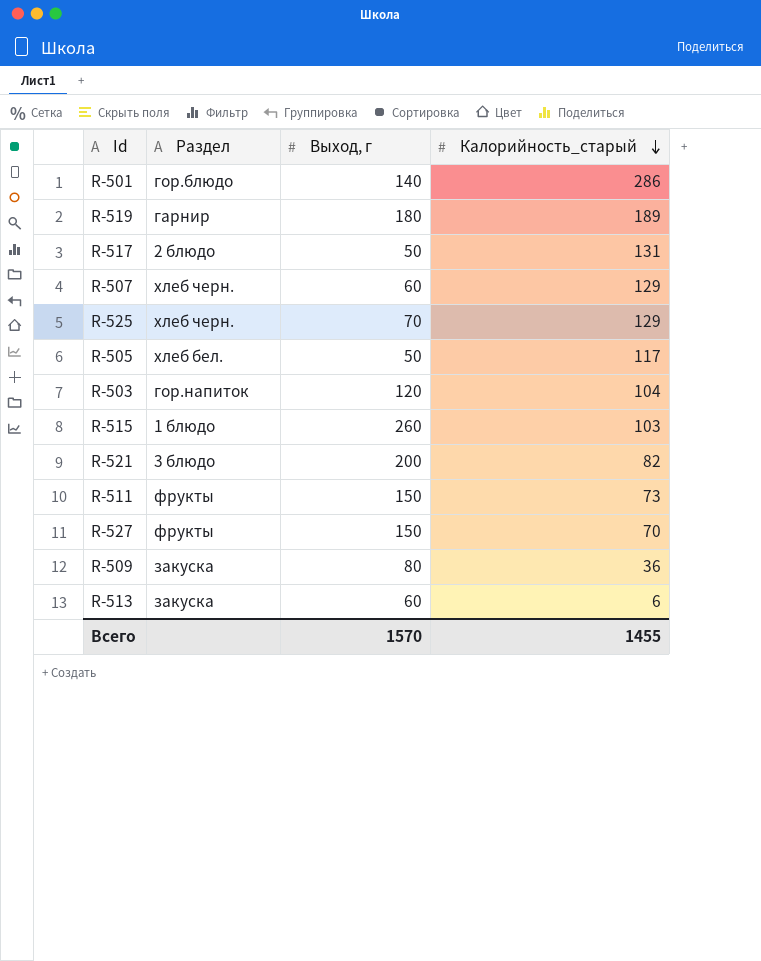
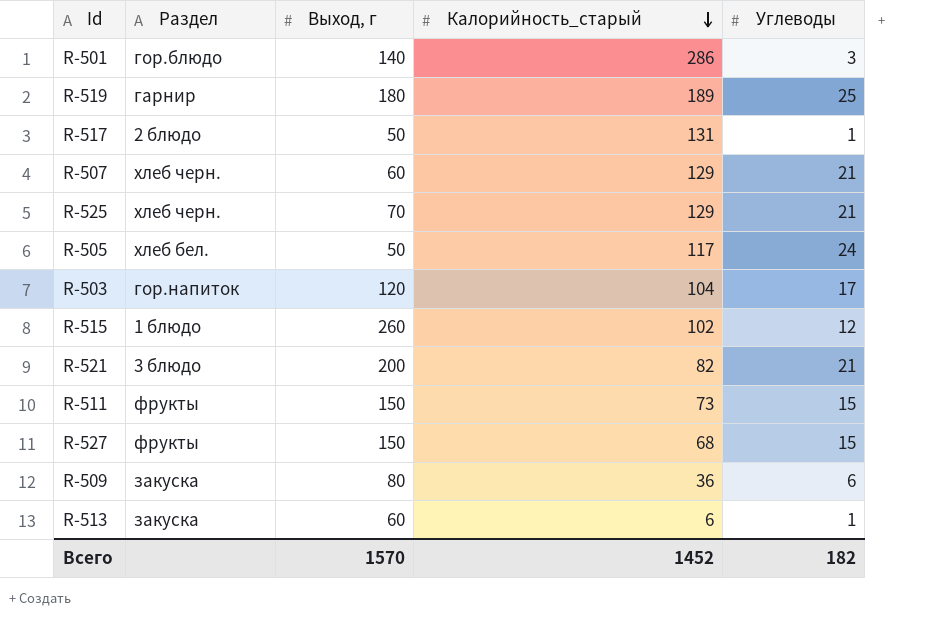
column Углеводы | position: none -> 5
R-515 | Калорийность_старый: 103 -> 102
R-527 | Калорийность_старый: 70 -> 68
Всего | Калорийность_старый: 1455 -> 1452

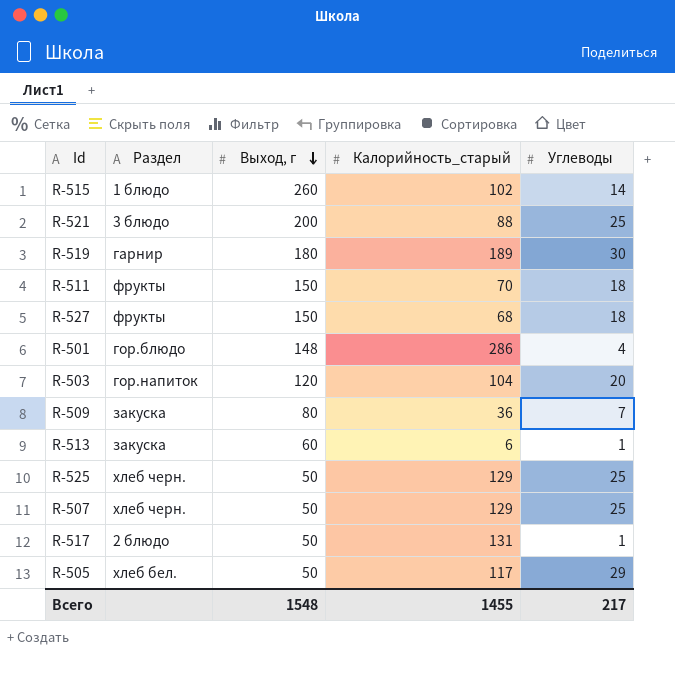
row order: Калорийность_старый descending -> Выход, г descending
R-515 | Углеводы: 12 -> 14
R-521 | Калорийность_старый: 82 -> 88
R-521 | Углеводы: 21 -> 25
R-519 | Углеводы: 25 -> 30
R-511 | Калорийность_старый: 73 -> 70
R-511 | Углеводы: 15 -> 18
R-527 | Углеводы: 15 -> 18
R-501 | Выход, г: 140 -> 148
R-501 | Углеводы: 3 -> 4
R-503 | Углеводы: 17 -> 20
R-509 | Углеводы: 6 -> 7
R-525 | Выход, г: 70 -> 50
R-525 | Углеводы: 21 -> 25
R-507 | Выход, г: 60 -> 50
R-507 | Углеводы: 21 -> 25
R-505 | Углеводы: 24 -> 29
Всего | Выход, г: 1570 -> 1548
Всего | Калорийность_старый: 1452 -> 1455
Всего | Углеводы: 182 -> 217

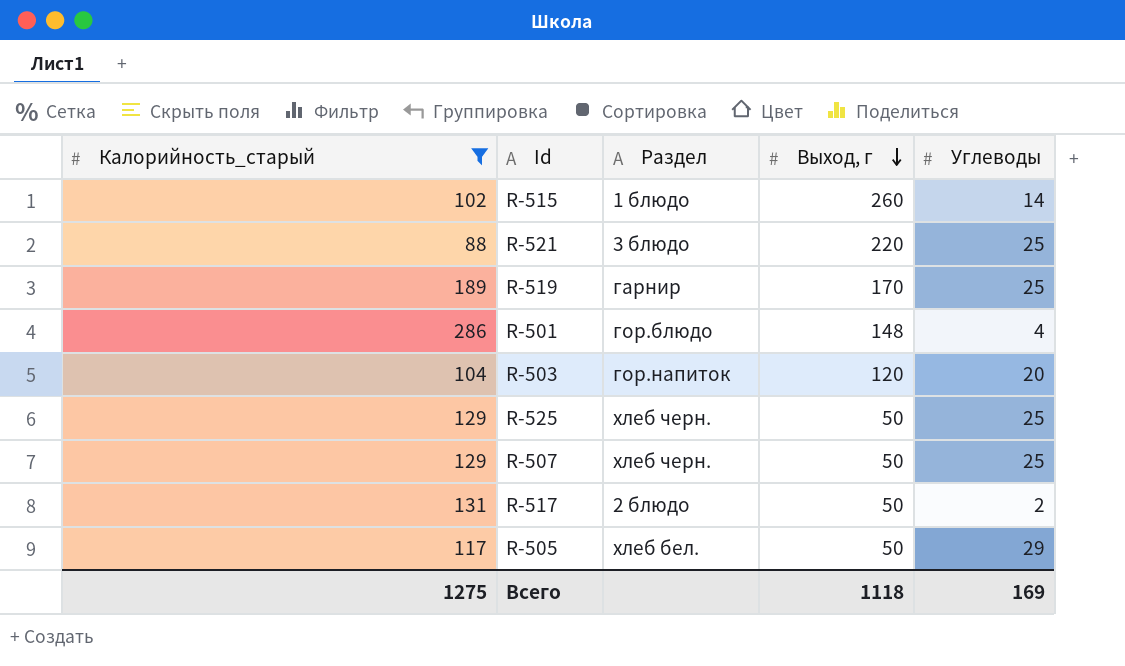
filter: none -> Калорийность_старый >= 88
column Калорийность_старый | position: 4 -> 1
R-521 | Выход, г: 200 -> 220
R-519 | Выход, г: 180 -> 170
R-519 | Углеводы: 30 -> 25
R-517 | Углеводы: 1 -> 2
Всего | Калорийность_старый: 1455 -> 1275
Всего | Выход, г: 1548 -> 1118
Всего | Углеводы: 217 -> 169

